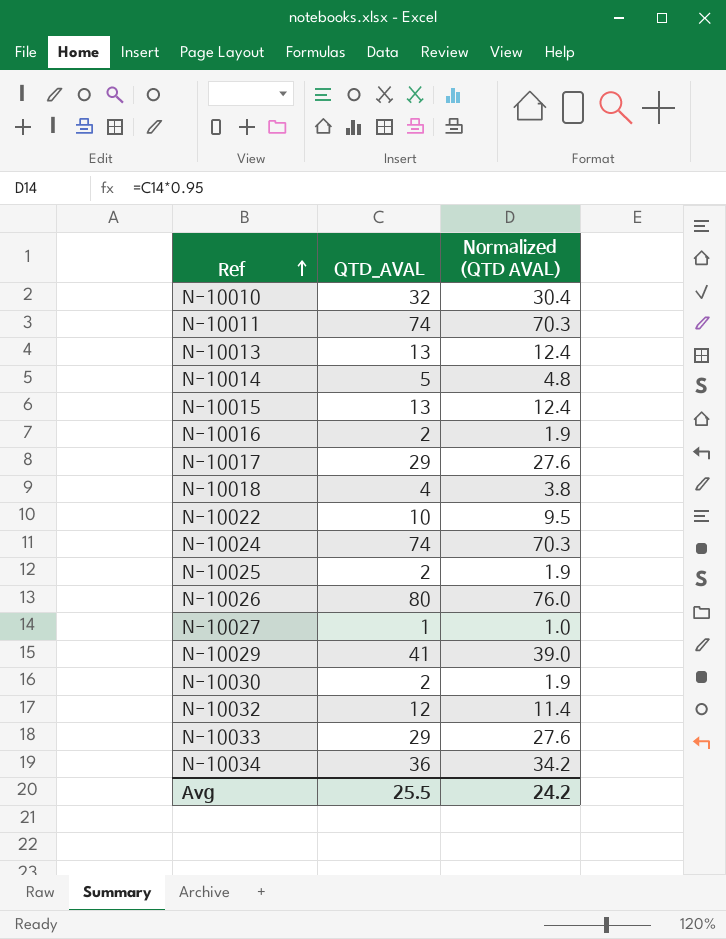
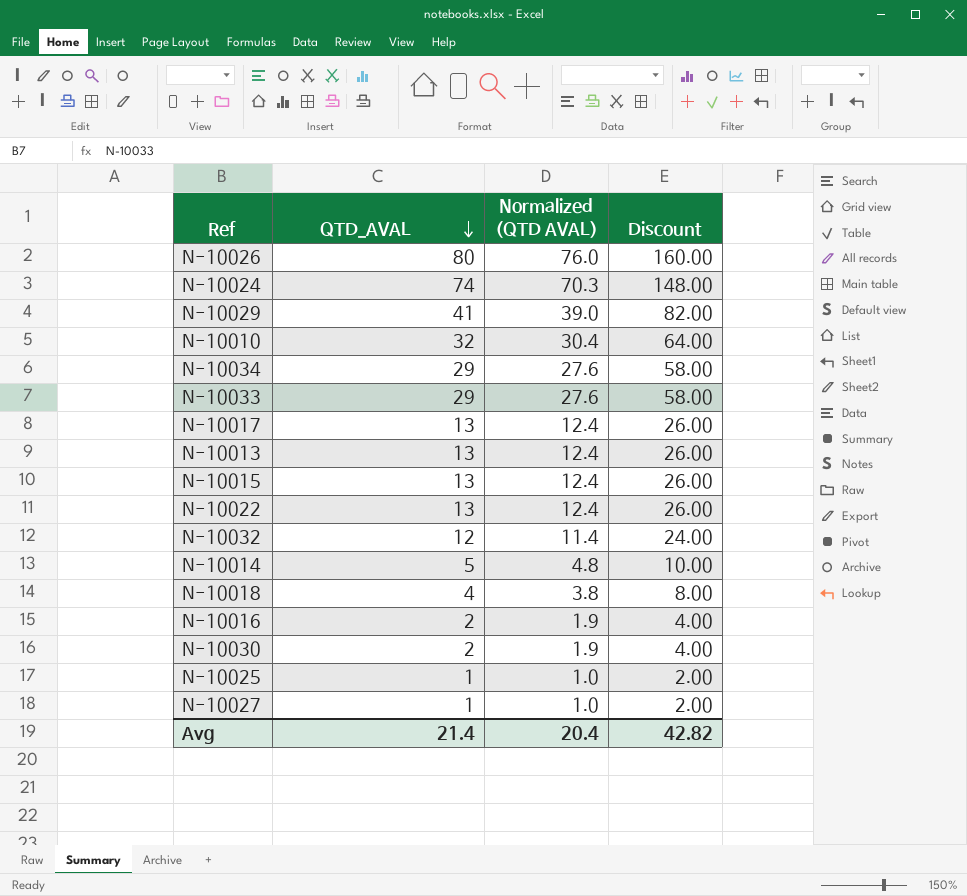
row order: Ref ascending -> QTD_AVAL descending
column Discount | formula: none -> [QTD_AVAL] * 2
row N-10011: 74 | 70.3 -> none
N-10034 | QTD_AVAL: 36 -> 29
N-10034 | Normalized (QTD AVAL): 34.2 -> 27.6
N-10017 | QTD_AVAL: 29 -> 13
N-10017 | Normalized (QTD AVAL): 27.6 -> 12.4
N-10022 | QTD_AVAL: 10 -> 13
N-10022 | Normalized (QTD AVAL): 9.5 -> 12.4
N-10025 | QTD_AVAL: 2 -> 1
N-10025 | Normalized (QTD AVAL): 1.9 -> 1.0
Avg | QTD_AVAL: 25.5 -> 21.4
Avg | Normalized (QTD AVAL): 24.2 -> 20.4

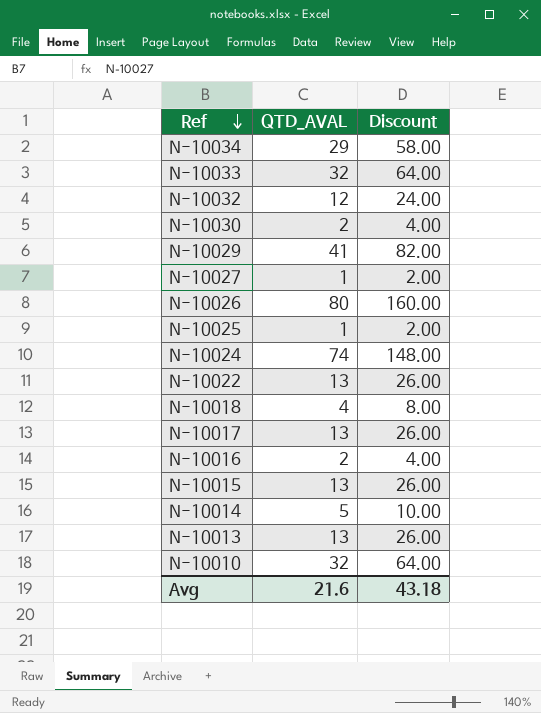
row order: QTD_AVAL descending -> Ref descending
column Normalized (QTD AVAL) | formula: [QTD_AVAL] * 0.95 -> none
N-10033 | QTD_AVAL: 29 -> 32
N-10033 | Discount: 58.00 -> 64.00
Avg | QTD_AVAL: 21.4 -> 21.6
Avg | Discount: 42.82 -> 43.18

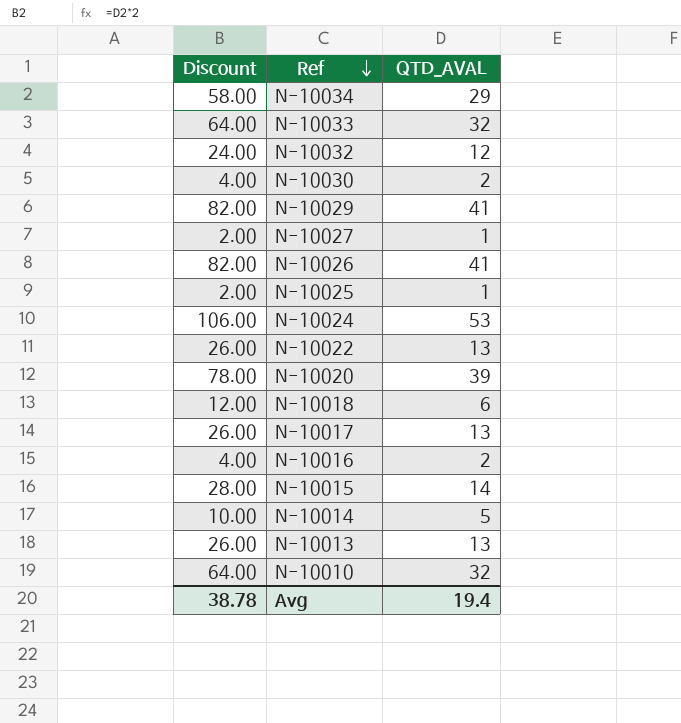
column Discount | position: 3 -> 1
N-10026 | Discount: 160.00 -> 82.00
N-10026 | QTD_AVAL: 80 -> 41
N-10024 | Discount: 148.00 -> 106.00
N-10024 | QTD_AVAL: 74 -> 53
row N-10020: none -> 78.00 | 39
N-10018 | Discount: 8.00 -> 12.00
N-10018 | QTD_AVAL: 4 -> 6
N-10015 | Discount: 26.00 -> 28.00
N-10015 | QTD_AVAL: 13 -> 14
Avg | Discount: 43.18 -> 38.78
Avg | QTD_AVAL: 21.6 -> 19.4

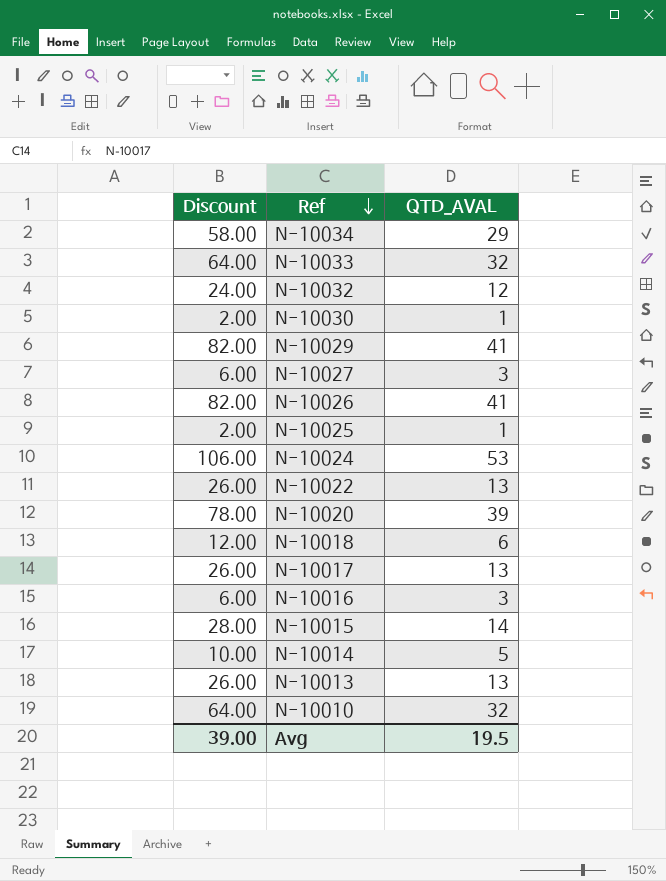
N-10030 | Discount: 4.00 -> 2.00
N-10030 | QTD_AVAL: 2 -> 1
N-10027 | Discount: 2.00 -> 6.00
N-10027 | QTD_AVAL: 1 -> 3
N-10016 | Discount: 4.00 -> 6.00
N-10016 | QTD_AVAL: 2 -> 3
Avg | Discount: 38.78 -> 39.00
Avg | QTD_AVAL: 19.4 -> 19.5

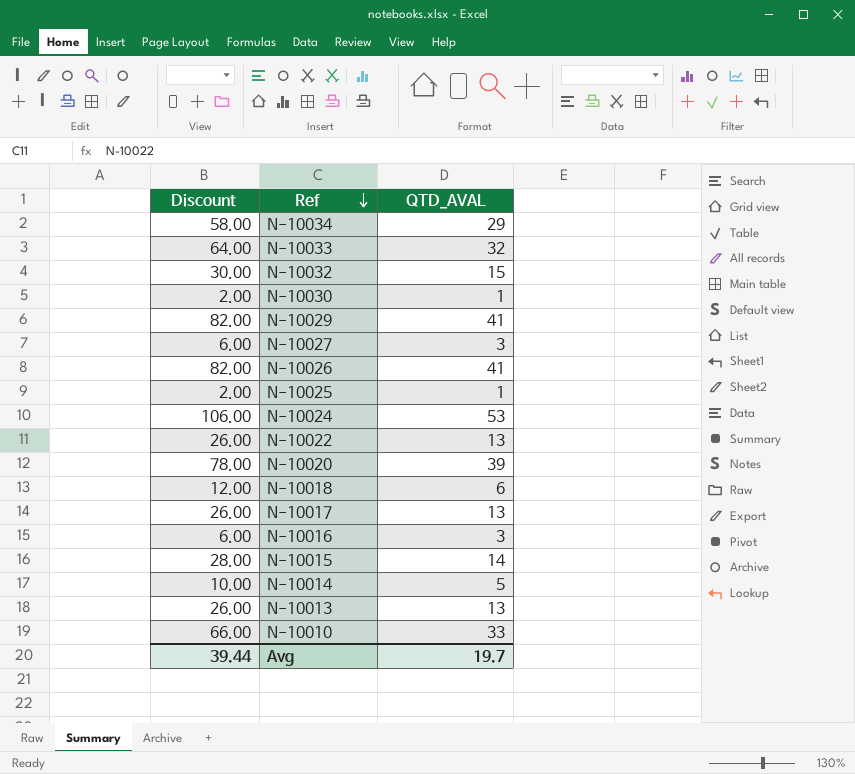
N-10032 | Discount: 24.00 -> 30.00
N-10032 | QTD_AVAL: 12 -> 15
N-10010 | Discount: 64.00 -> 66.00
N-10010 | QTD_AVAL: 32 -> 33
Avg | Discount: 39.00 -> 39.44
Avg | QTD_AVAL: 19.5 -> 19.7

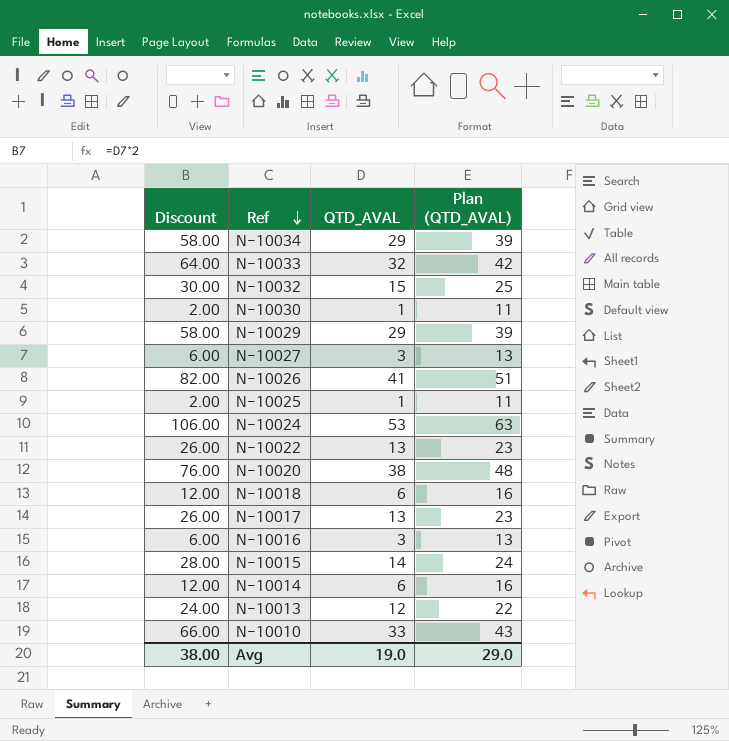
column Plan (QTD_AVAL) | formula: none -> [QTD_AVAL] + 10
N-10029 | Discount: 82.00 -> 58.00
N-10029 | QTD_AVAL: 41 -> 29
N-10020 | Discount: 78.00 -> 76.00
N-10020 | QTD_AVAL: 39 -> 38
N-10014 | Discount: 10.00 -> 12.00
N-10014 | QTD_AVAL: 5 -> 6
N-10013 | Discount: 26.00 -> 24.00
N-10013 | QTD_AVAL: 13 -> 12
Avg | Discount: 39.44 -> 38.00
Avg | QTD_AVAL: 19.7 -> 19.0

